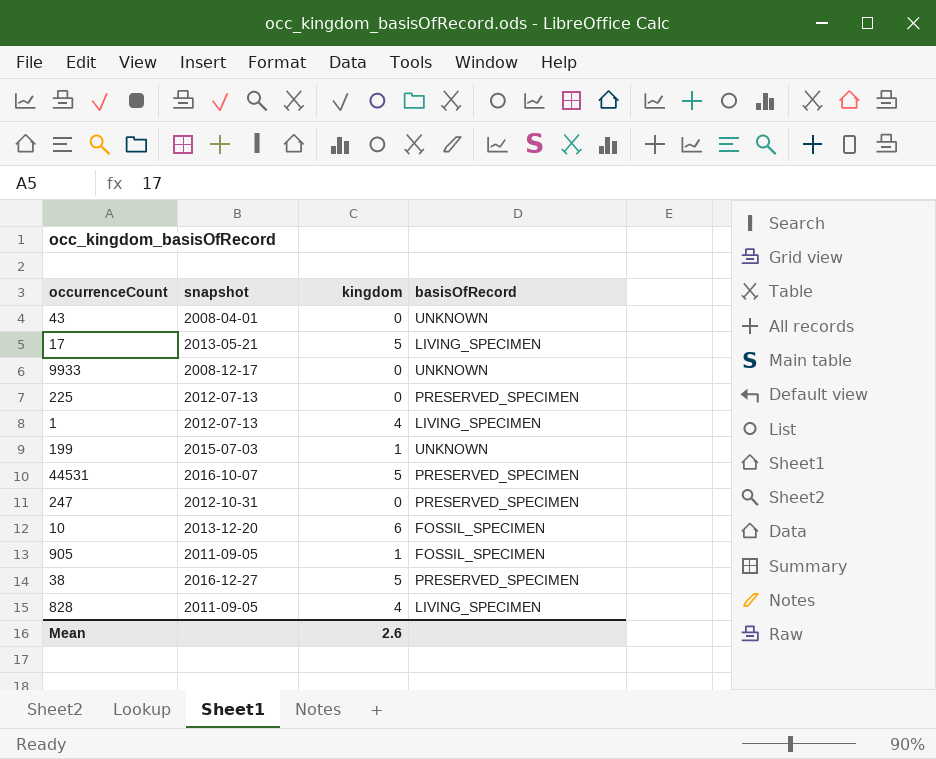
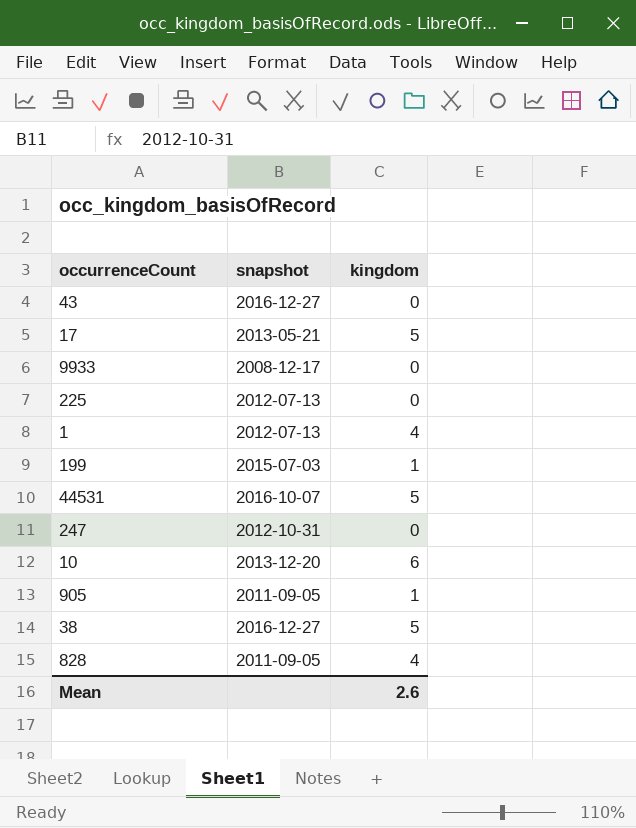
column basisOfRecord | position: 4 -> none
43 | snapshot: 2008-04-01 -> 2016-12-27

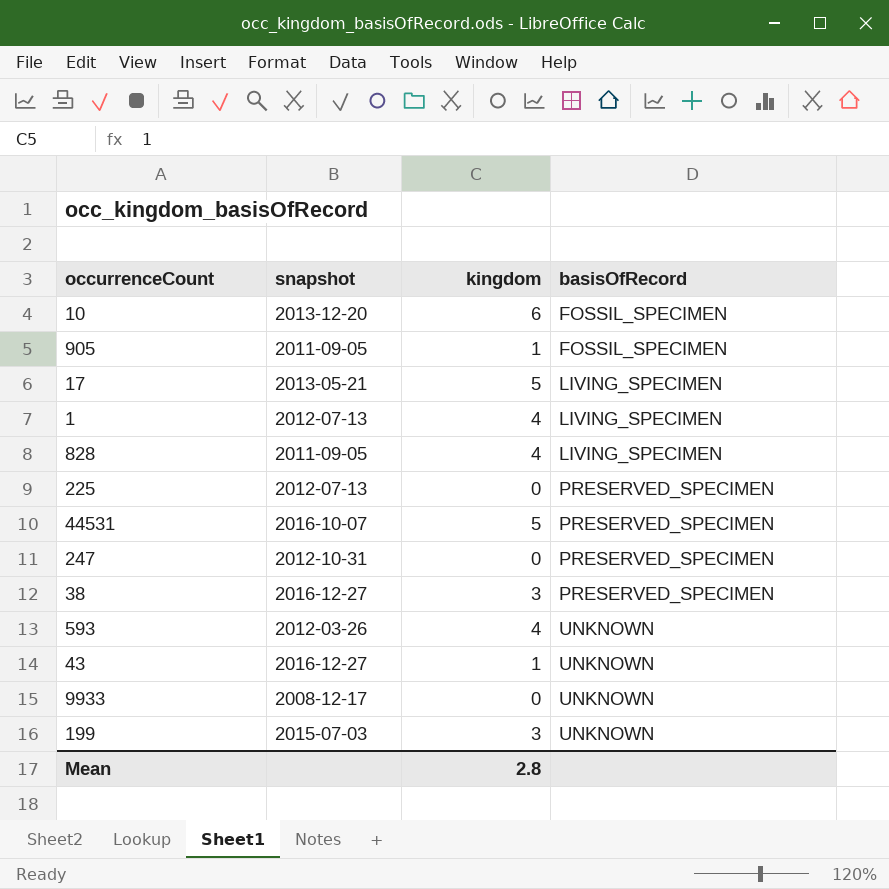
row order: none -> basisOfRecord ascending
column basisOfRecord | position: none -> 4
38 | kingdom: 5 -> 3
row 593: none -> 2012-03-26 | 4 | UNKNOWN
43 | kingdom: 0 -> 1
199 | kingdom: 1 -> 3
Mean | kingdom: 2.6 -> 2.8

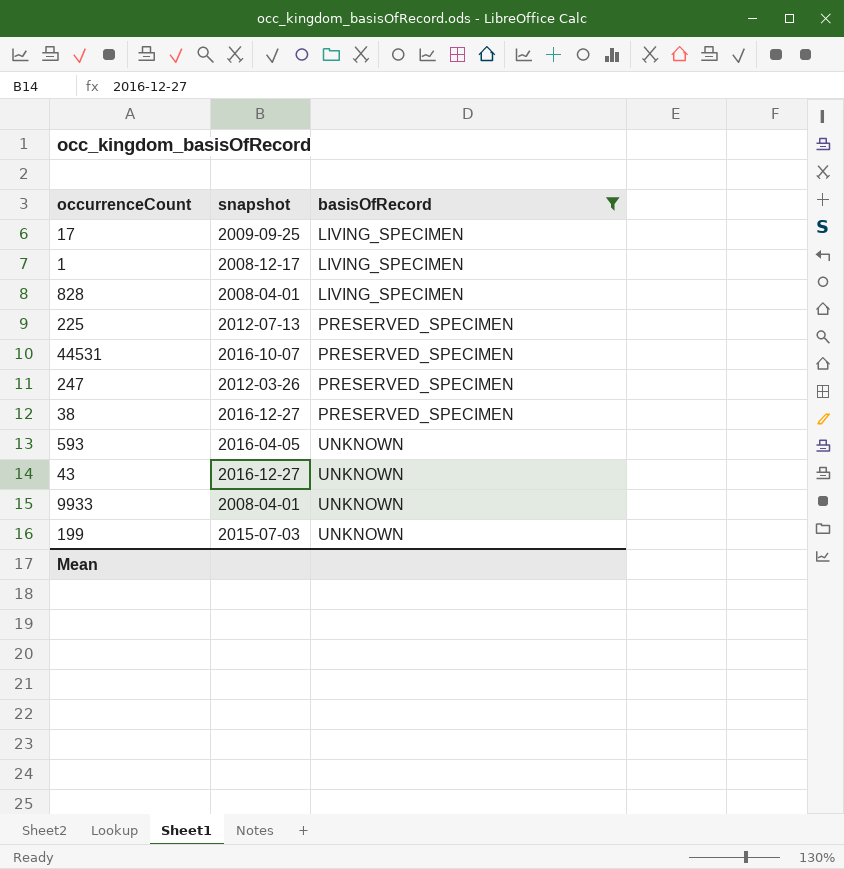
filter: none -> basisOfRecord != FOSSIL_SPECIMEN
column kingdom | position: 3 -> none
17 | snapshot: 2013-05-21 -> 2009-09-25
1 | snapshot: 2012-07-13 -> 2008-12-17
828 | snapshot: 2011-09-05 -> 2008-04-01
247 | snapshot: 2012-10-31 -> 2012-03-26
593 | snapshot: 2012-03-26 -> 2016-04-05
9933 | snapshot: 2008-12-17 -> 2008-04-01

